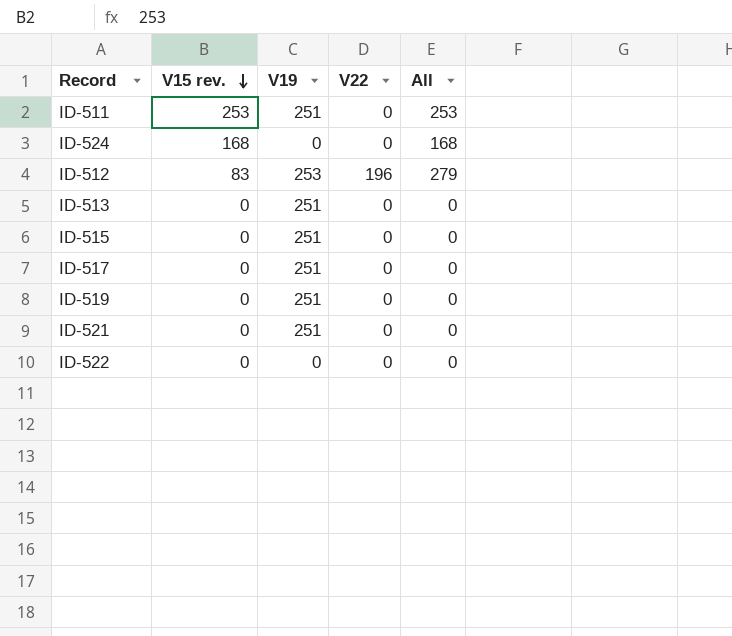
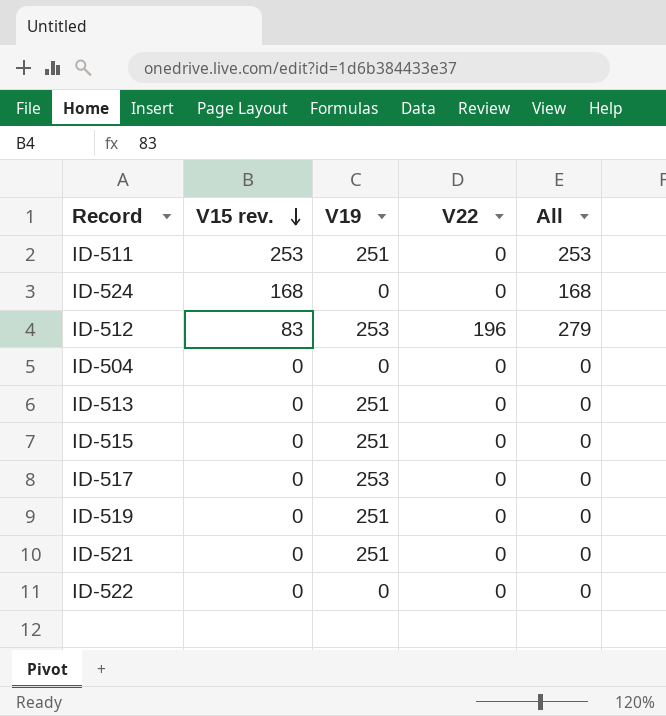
row ID-504: none -> 0 | 0 | 0 | 0
ID-517 | V19: 251 -> 253

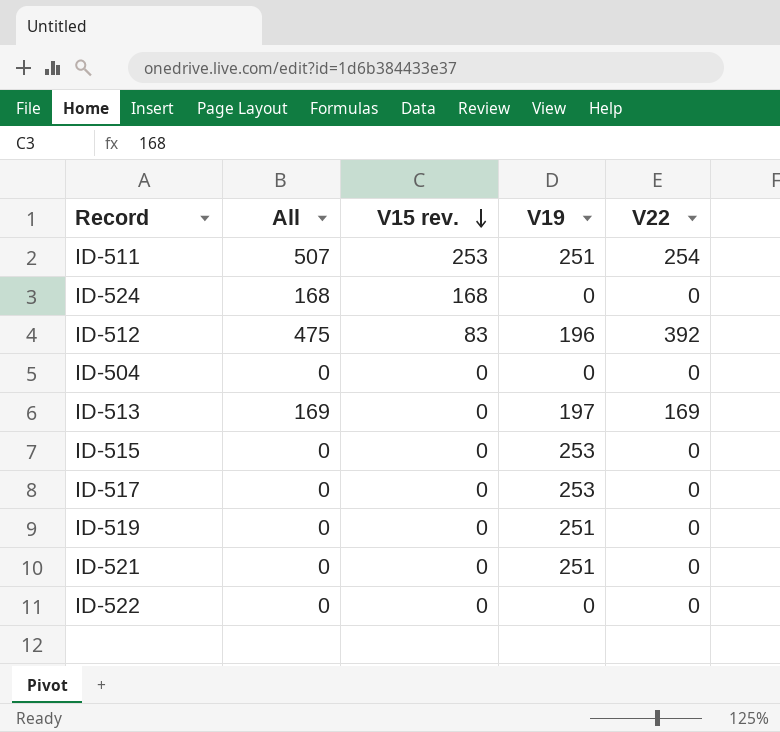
column All | position: 5 -> 2
ID-511 | All: 253 -> 507
ID-511 | V22: 0 -> 254
ID-512 | All: 279 -> 475
ID-512 | V19: 253 -> 196
ID-512 | V22: 196 -> 392
ID-513 | All: 0 -> 169
ID-513 | V19: 251 -> 197
ID-513 | V22: 0 -> 169
ID-515 | V19: 251 -> 253

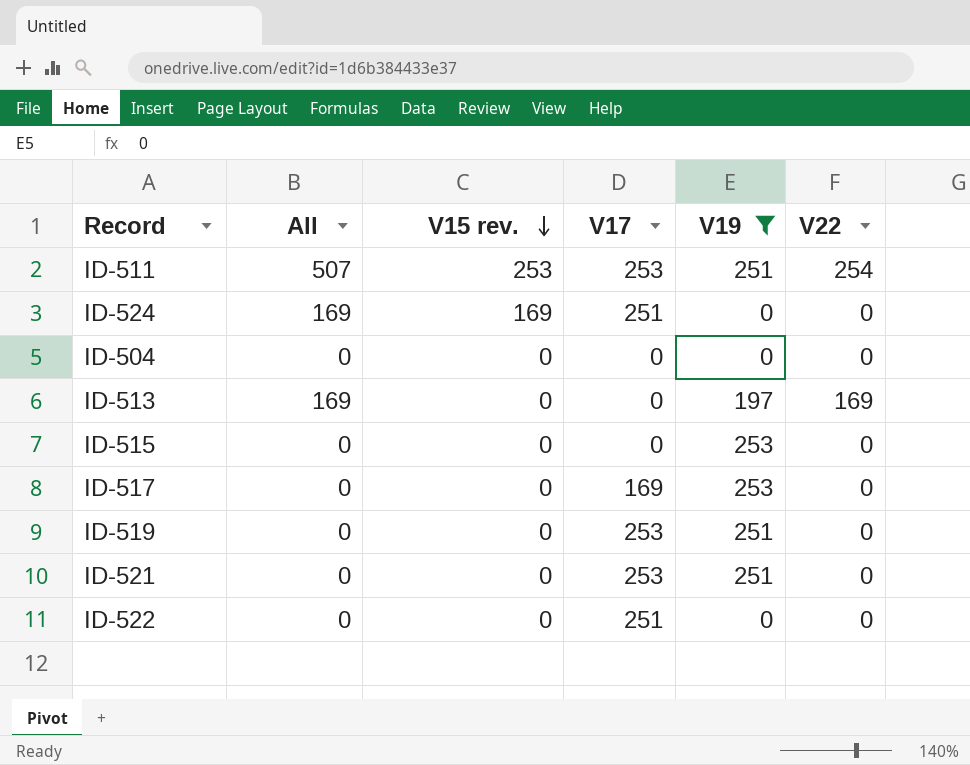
filter: none -> V19 != 196
column V17 | position: none -> 4
ID-524 | All: 168 -> 169
ID-524 | V15 rev.: 168 -> 169

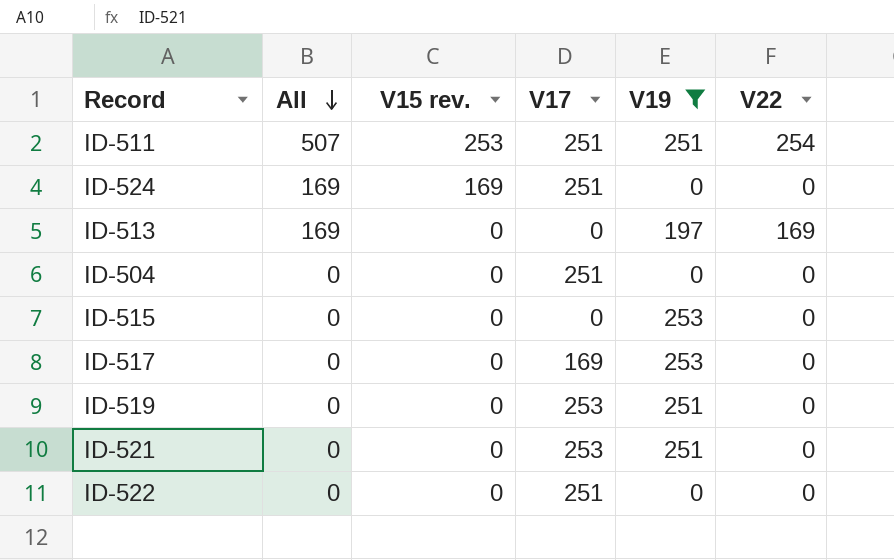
row order: V15 rev. descending -> All descending
ID-511 | V17: 253 -> 251
ID-504 | V17: 0 -> 251

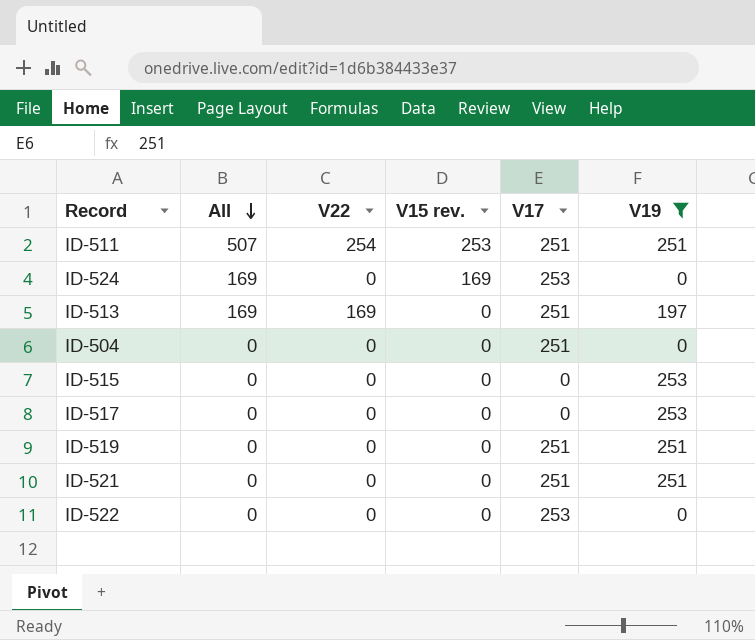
column V22 | position: 6 -> 3
ID-524 | V17: 251 -> 253
ID-513 | V17: 0 -> 251
ID-517 | V17: 169 -> 0
ID-519 | V17: 253 -> 251
ID-521 | V17: 253 -> 251
ID-522 | V17: 251 -> 253

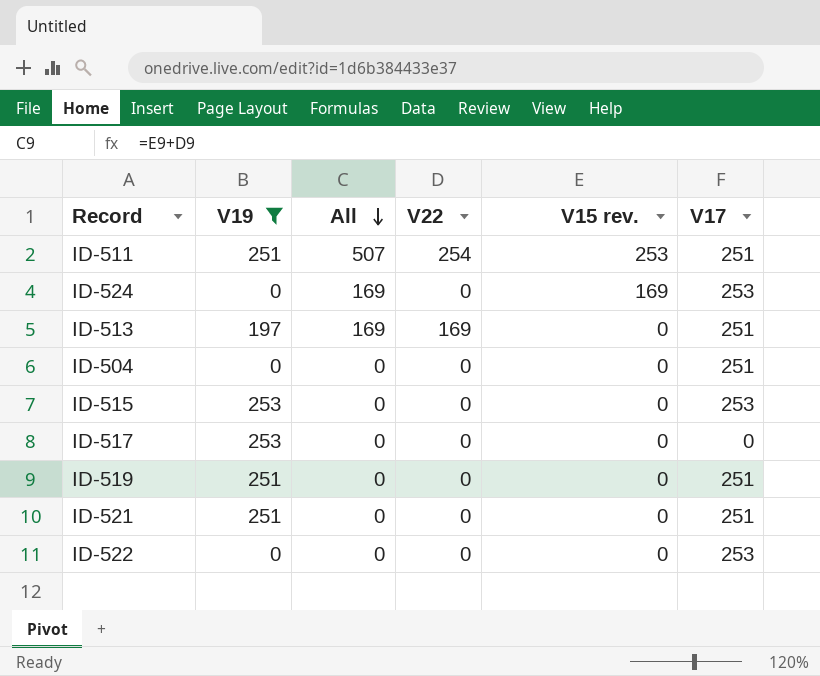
column V19 | position: 6 -> 2
ID-515 | V17: 0 -> 253

